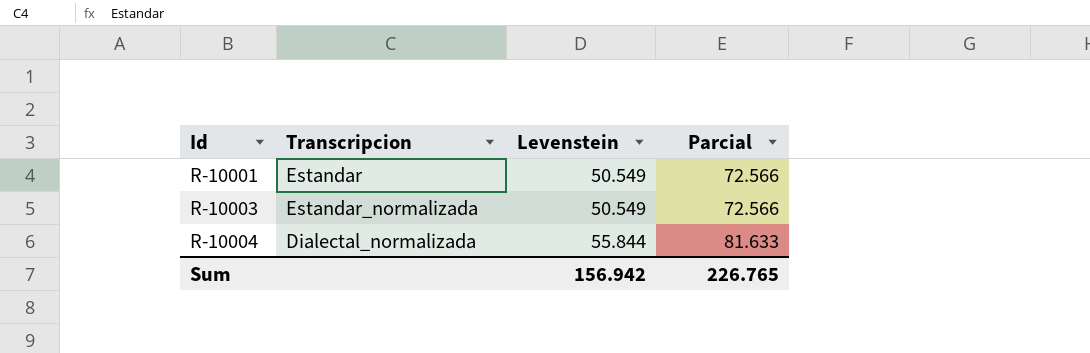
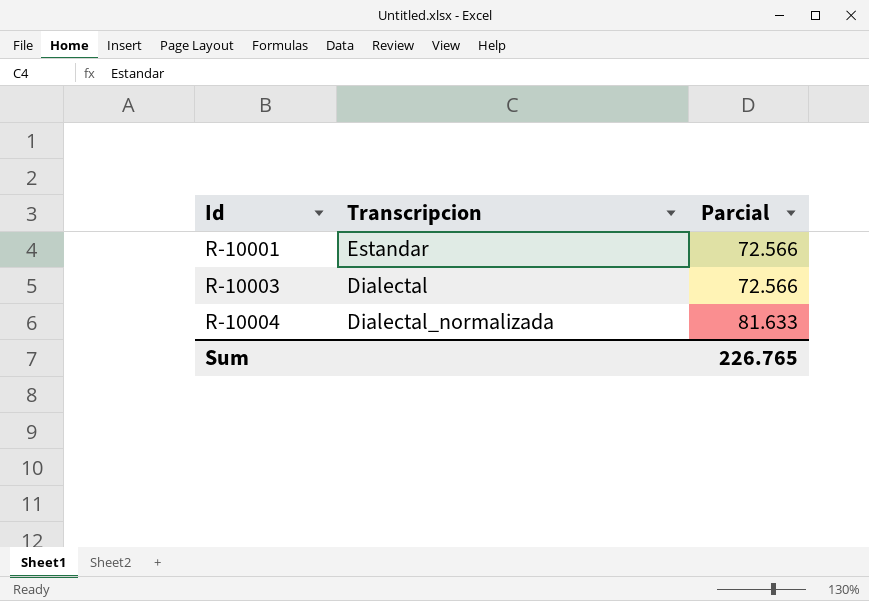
column Levenstein | position: 3 -> none
R-10003 | Transcripcion: Estandar_normalizada -> Dialectal

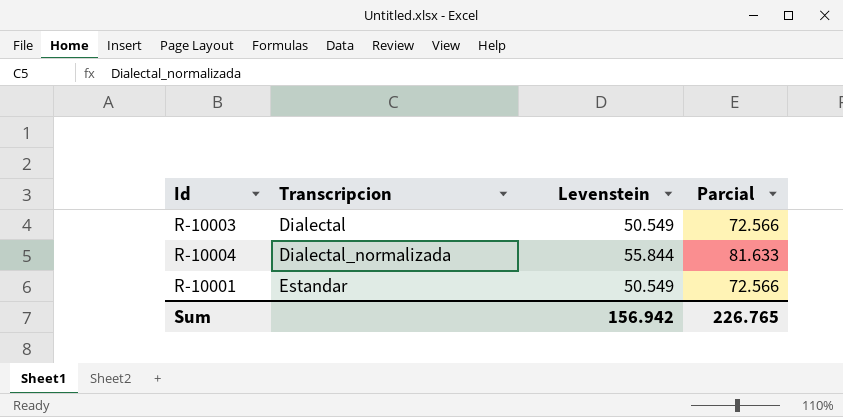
row order: Id ascending -> Transcripcion ascending
column Levenstein | position: none -> 3

